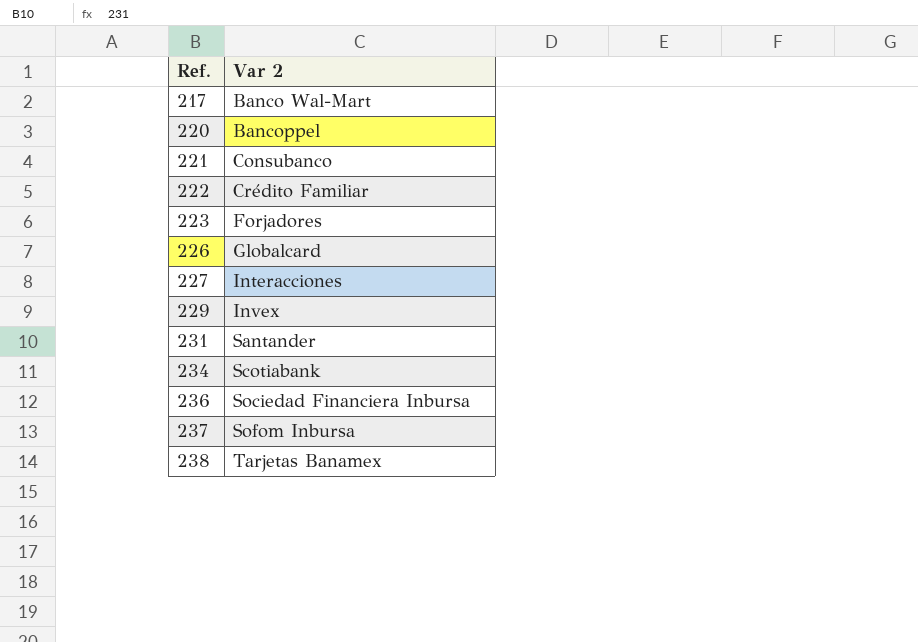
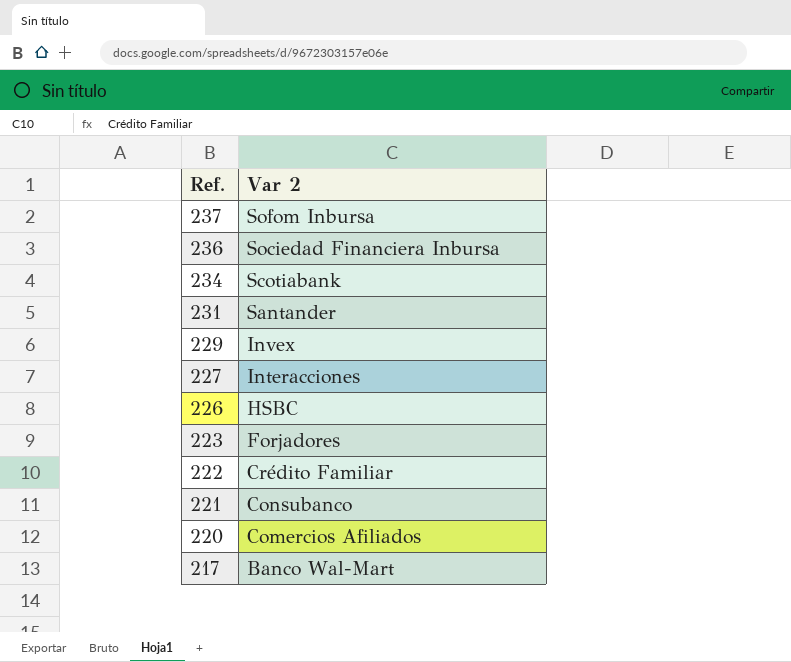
row order: Ref. ascending -> Ref. descending
row 238: Tarjetas Banamex -> none
226 | Var 2: Globalcard -> HSBC
220 | Var 2: Bancoppel -> Comercios Afiliados

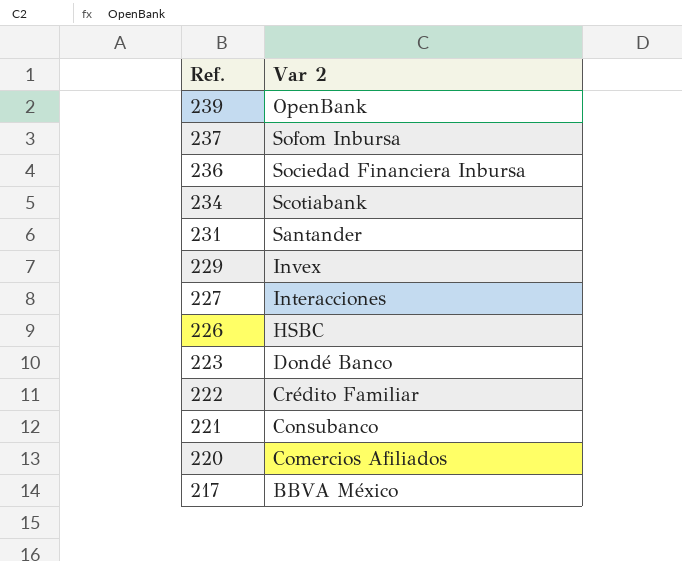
row 239: none -> OpenBank
223 | Var 2: Forjadores -> Dondé Banco
217 | Var 2: Banco Wal-Mart -> BBVA México

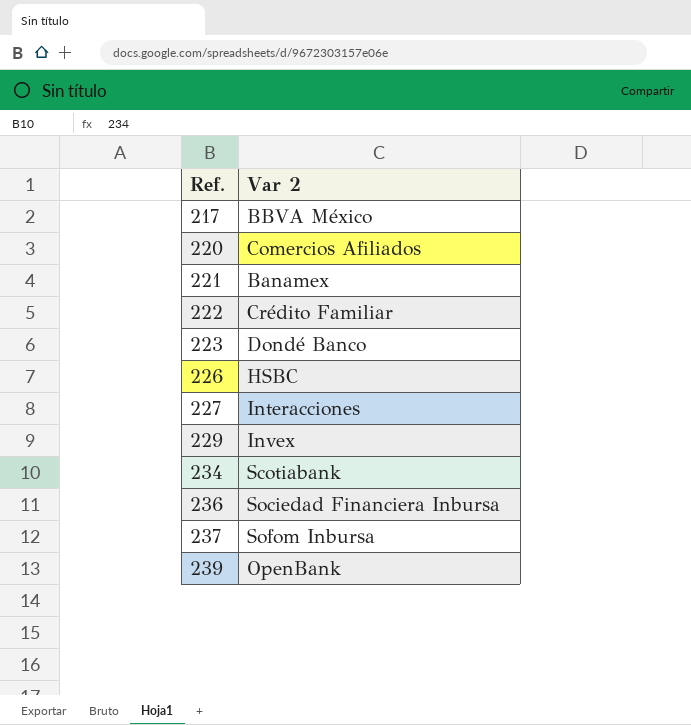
row order: Ref. descending -> Ref. ascending
row 231: Santander -> none
221 | Var 2: Consubanco -> Banamex

